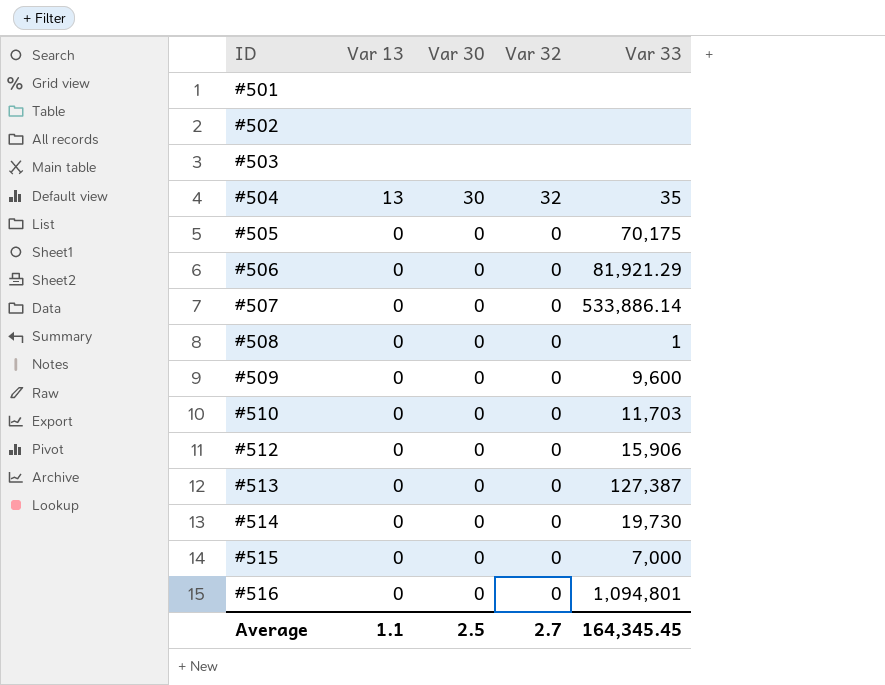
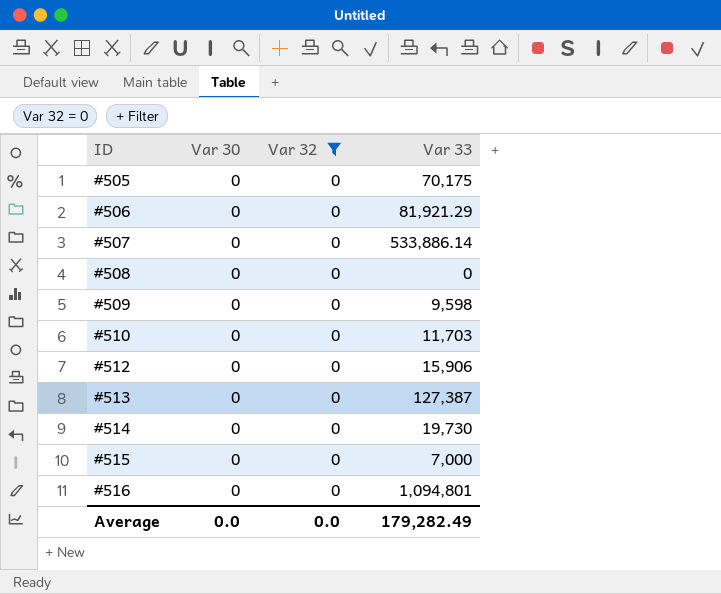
filter: none -> Var 32 = 0
column Var 13 | position: 2 -> none
#508 | Var 33: 1 -> 0
#509 | Var 33: 9,600 -> 9,598
Average | Var 30: 2.5 -> 0.0
Average | Var 32: 2.7 -> 0.0
Average | Var 33: 164,345.45 -> 179,282.49

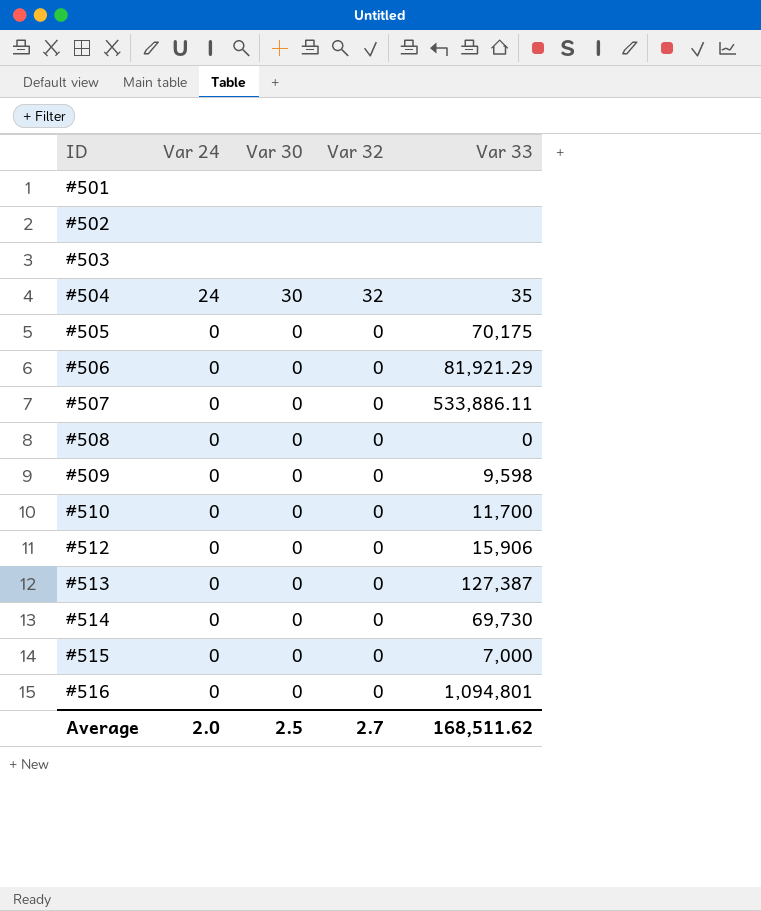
filter: Var 32 = 0 -> none
column Var 24 | position: none -> 2
#507 | Var 33: 533,886.14 -> 533,886.11
#510 | Var 33: 11,703 -> 11,700
#514 | Var 33: 19,730 -> 69,730
Average | Var 30: 0.0 -> 2.5
Average | Var 32: 0.0 -> 2.7
Average | Var 33: 179,282.49 -> 168,511.62

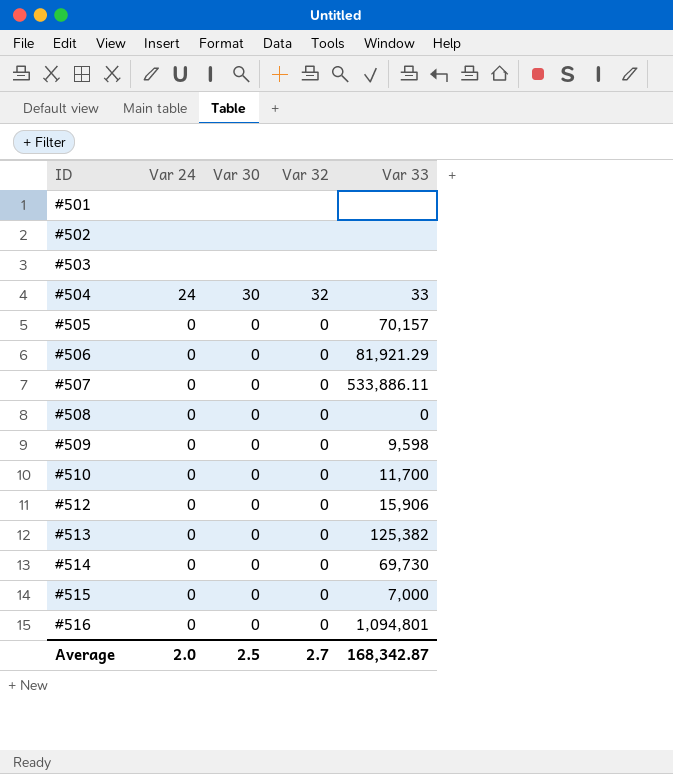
#504 | Var 33: 35 -> 33
#505 | Var 33: 70,175 -> 70,157
#513 | Var 33: 127,387 -> 125,382
Average | Var 33: 168,511.62 -> 168,342.87

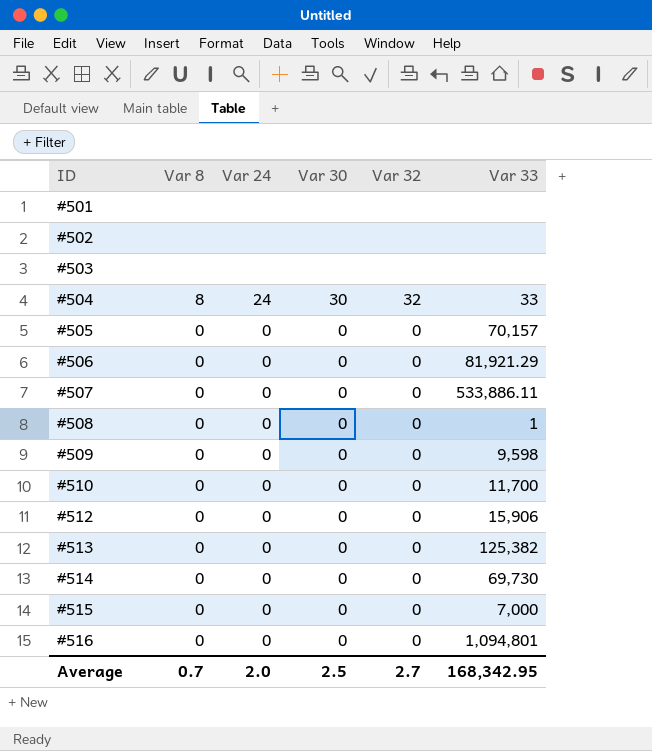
column Var 8 | position: none -> 2
#508 | Var 33: 0 -> 1
Average | Var 33: 168,342.87 -> 168,342.95

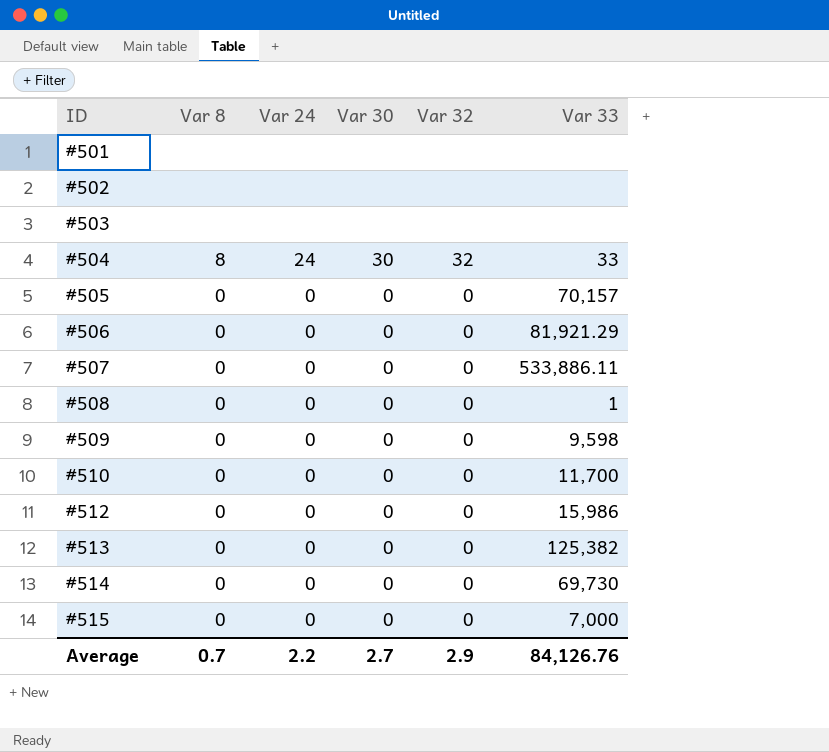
row #516: 0 | 0 | 0 | 0 | 1,094,801 -> none
#512 | Var 33: 15,906 -> 15,986
Average | Var 24: 2.0 -> 2.2
Average | Var 30: 2.5 -> 2.7
Average | Var 32: 2.7 -> 2.9
Average | Var 33: 168,342.95 -> 84,126.76

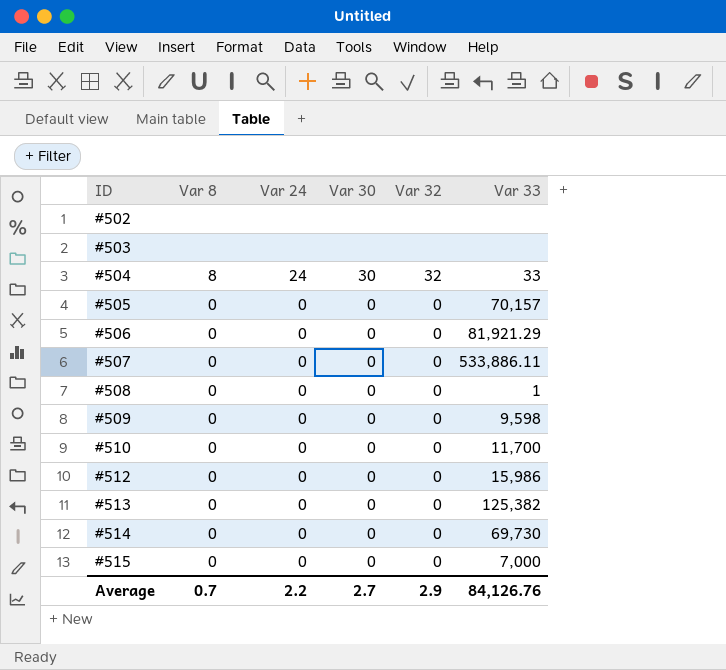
row #501: none | none | none | none | none -> none

